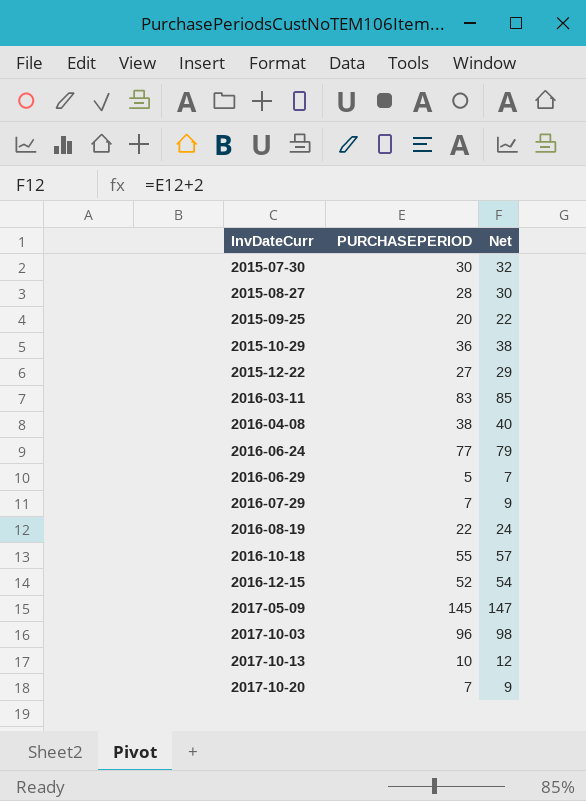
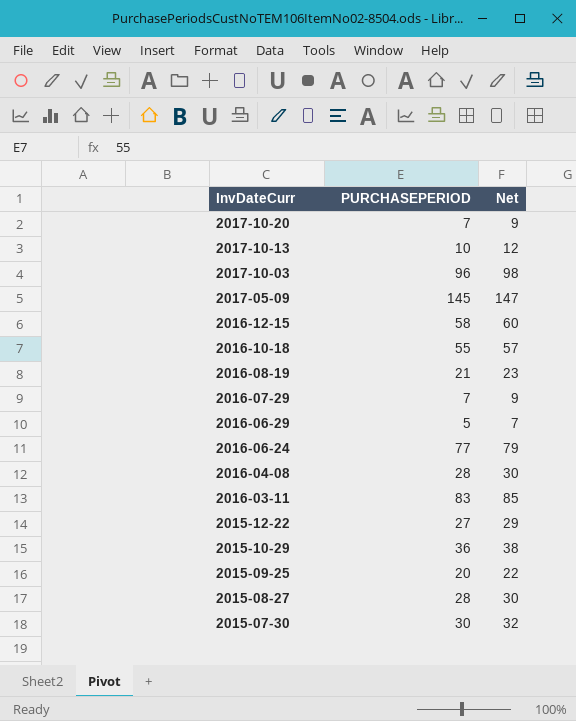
row order: InvDateCurr ascending -> InvDateCurr descending
2016-12-15 | PURCHASEPERIOD: 52 -> 58
2016-12-15 | Net: 54 -> 60
2016-08-19 | PURCHASEPERIOD: 22 -> 21
2016-08-19 | Net: 24 -> 23
2016-04-08 | PURCHASEPERIOD: 38 -> 28
2016-04-08 | Net: 40 -> 30

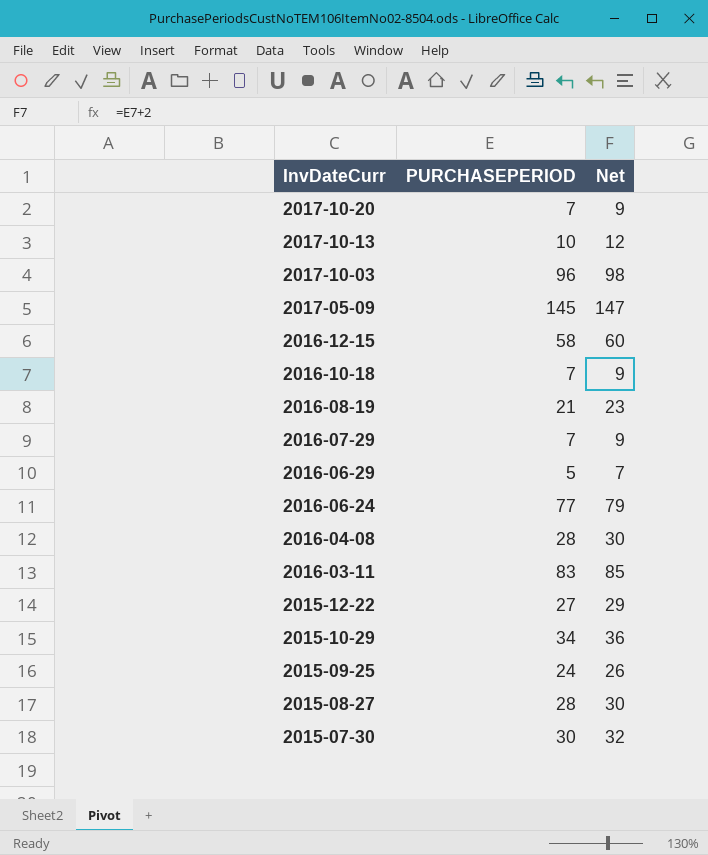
2016-10-18 | PURCHASEPERIOD: 55 -> 7
2016-10-18 | Net: 57 -> 9
2015-10-29 | PURCHASEPERIOD: 36 -> 34
2015-10-29 | Net: 38 -> 36
2015-09-25 | PURCHASEPERIOD: 20 -> 24
2015-09-25 | Net: 22 -> 26

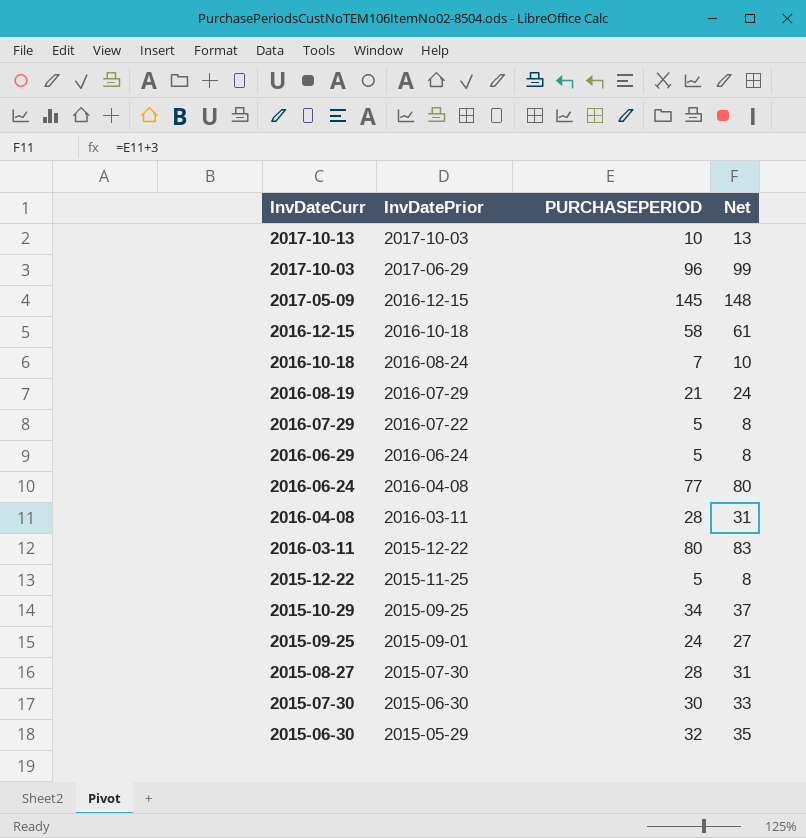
column InvDatePrior | position: none -> 2
column Net | formula: [PURCHASEPERIOD] + 2 -> [PURCHASEPERIOD] + 3
row 2017-10-20: 7 | 9 -> none
2016-07-29 | PURCHASEPERIOD: 7 -> 5
2016-03-11 | PURCHASEPERIOD: 83 -> 80
2015-12-22 | PURCHASEPERIOD: 27 -> 5
row 2015-06-30: none -> 2015-05-29 | 32 | 35

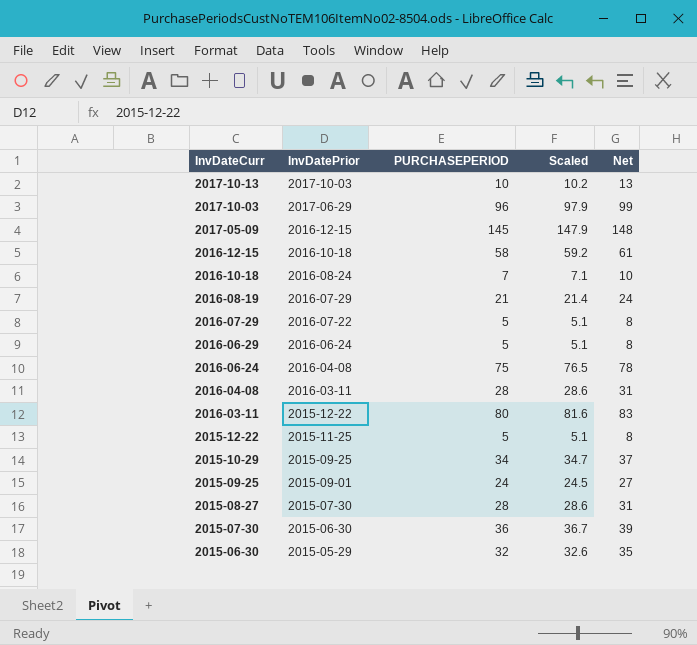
column Scaled | formula: none -> [PURCHASEPERIOD] * 1.02
2016-06-24 | PURCHASEPERIOD: 77 -> 75
2016-06-24 | Net: 80 -> 78
2015-07-30 | PURCHASEPERIOD: 30 -> 36
2015-07-30 | Net: 33 -> 39

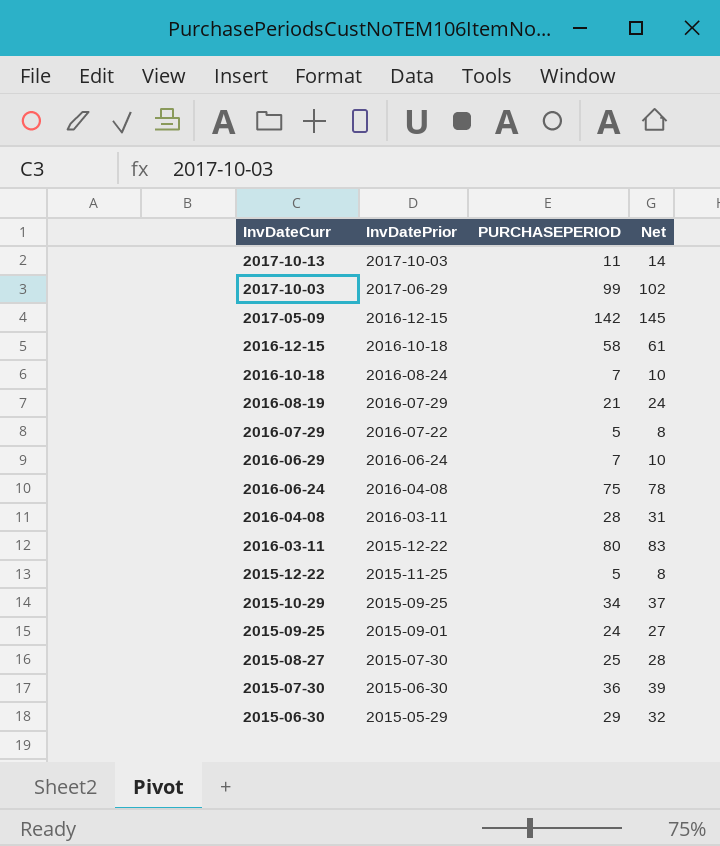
column Scaled | formula: [PURCHASEPERIOD] * 1.02 -> none
2017-10-13 | PURCHASEPERIOD: 10 -> 11
2017-10-13 | Net: 13 -> 14
2017-10-03 | PURCHASEPERIOD: 96 -> 99
2017-10-03 | Net: 99 -> 102
2017-05-09 | PURCHASEPERIOD: 145 -> 142
2017-05-09 | Net: 148 -> 145
2016-06-29 | PURCHASEPERIOD: 5 -> 7
2016-06-29 | Net: 8 -> 10
2015-08-27 | PURCHASEPERIOD: 28 -> 25
2015-08-27 | Net: 31 -> 28
2015-06-30 | PURCHASEPERIOD: 32 -> 29
2015-06-30 | Net: 35 -> 32

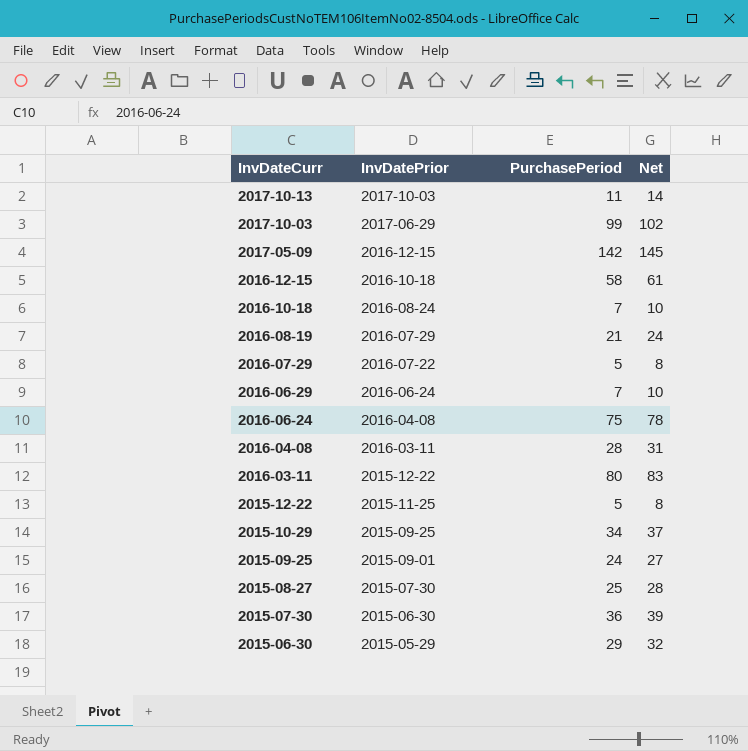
column name: PURCHASEPERIOD -> PurchasePeriod

